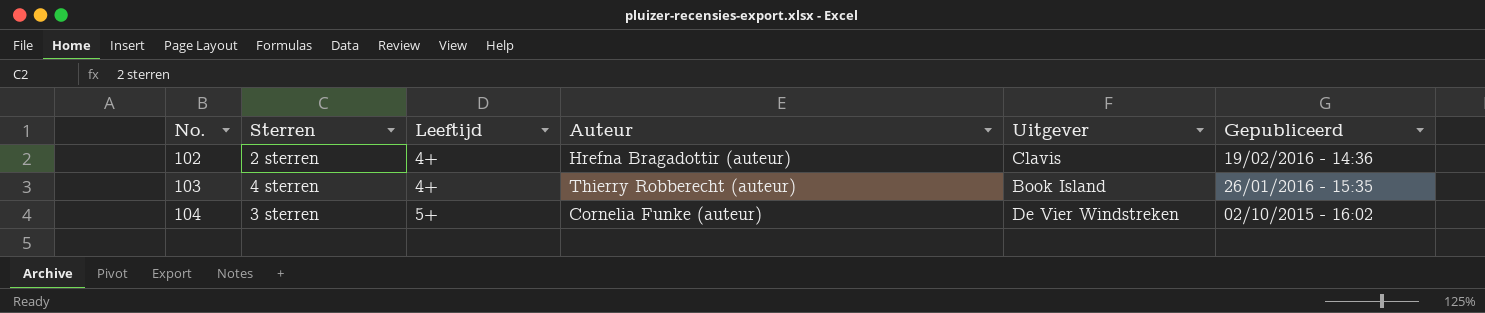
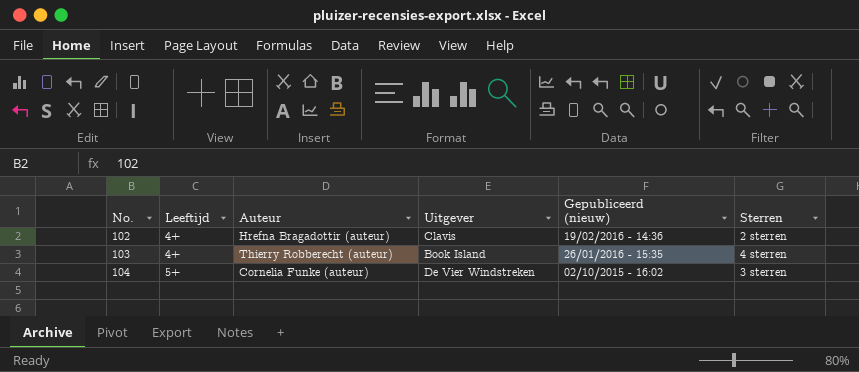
column name: Gepubliceerd -> Gepubliceerd (nieuw)
column Sterren | position: 2 -> 6

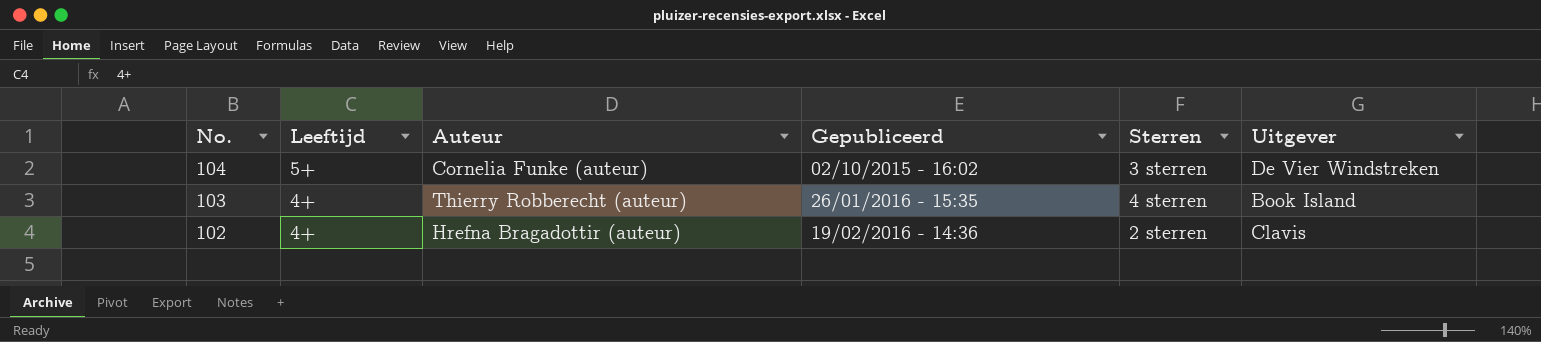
row order: No. ascending -> No. descending
column name: Gepubliceerd (nieuw) -> Gepubliceerd
column Uitgever | position: 4 -> 6

